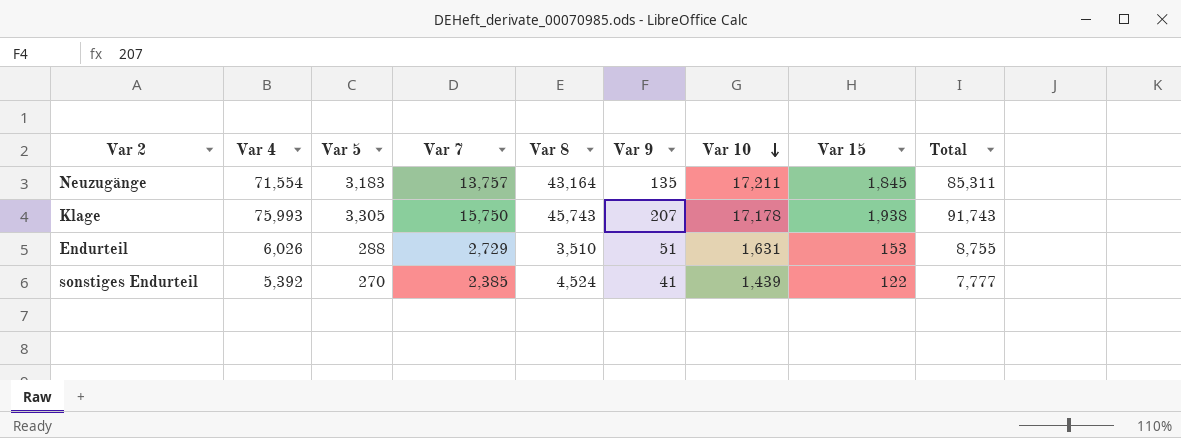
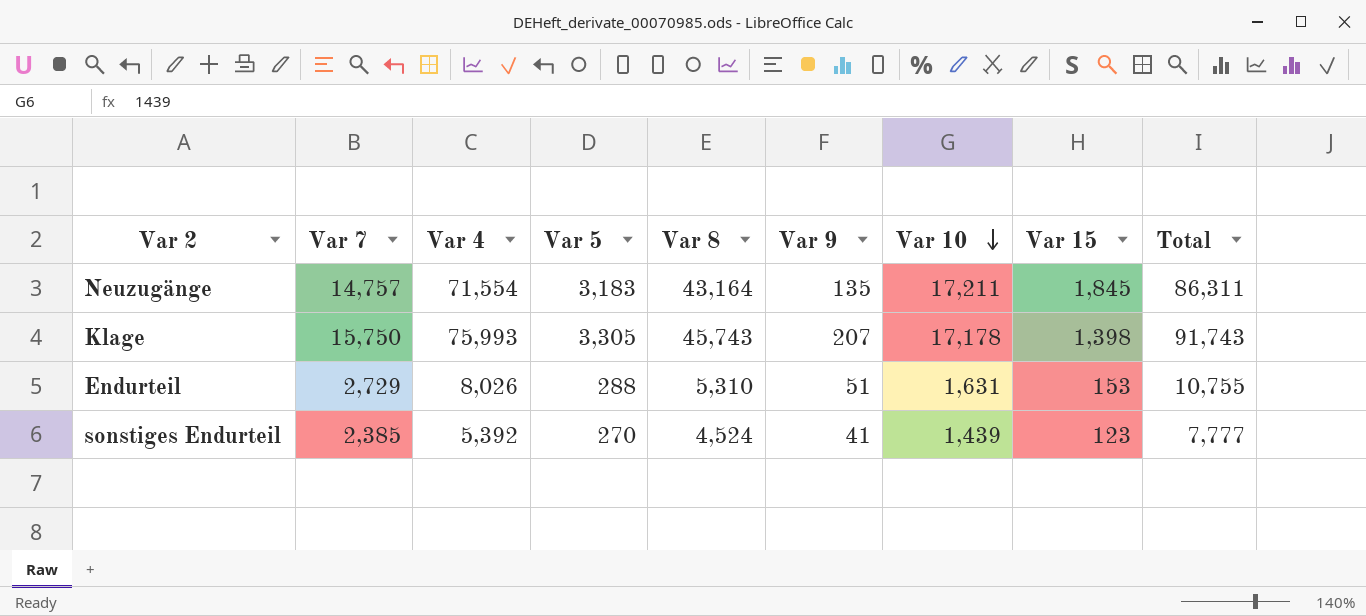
column Var 7 | position: 4 -> 2
Neuzugänge | Var 7: 13,757 -> 14,757
Neuzugänge | Total: 85,311 -> 86,311
Klage | Var 15: 1,938 -> 1,398
Endurteil | Var 4: 6,026 -> 8,026
Endurteil | Var 8: 3,510 -> 5,310
Endurteil | Total: 8,755 -> 10,755
sonstiges Endurteil | Var 15: 122 -> 123

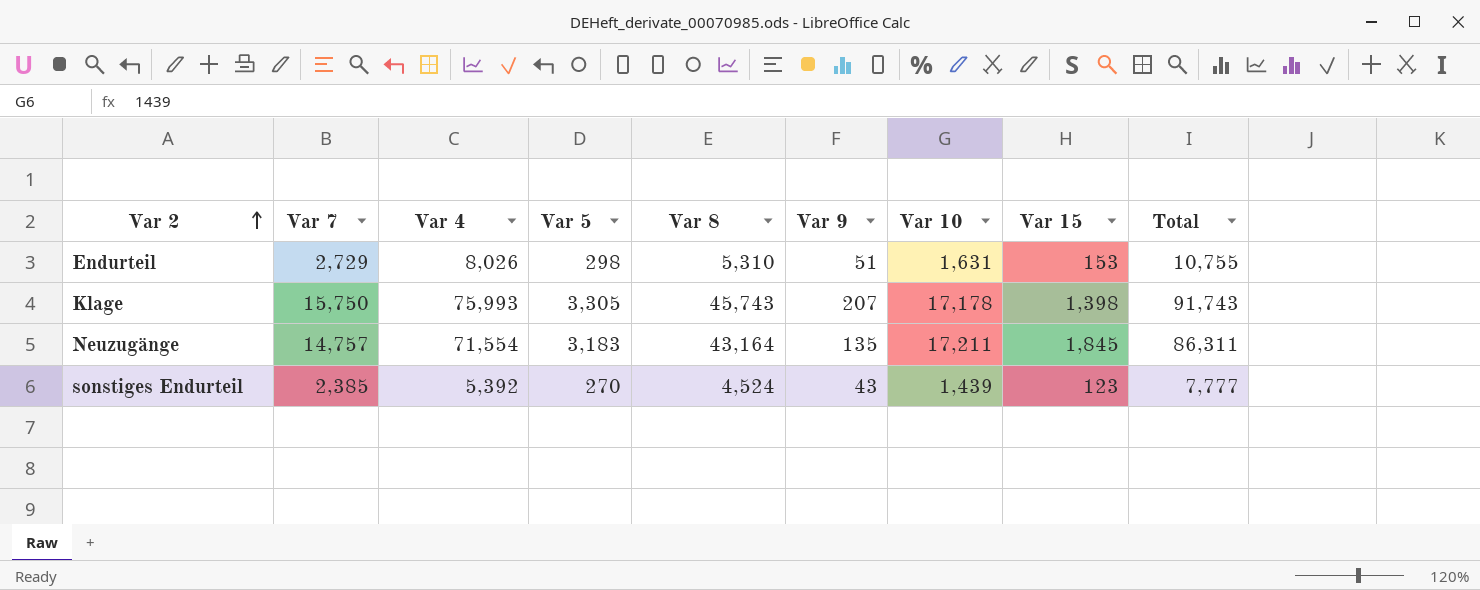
row order: Var 10 descending -> Var 2 ascending
Endurteil | Var 5: 288 -> 298
sonstiges Endurteil | Var 9: 41 -> 43

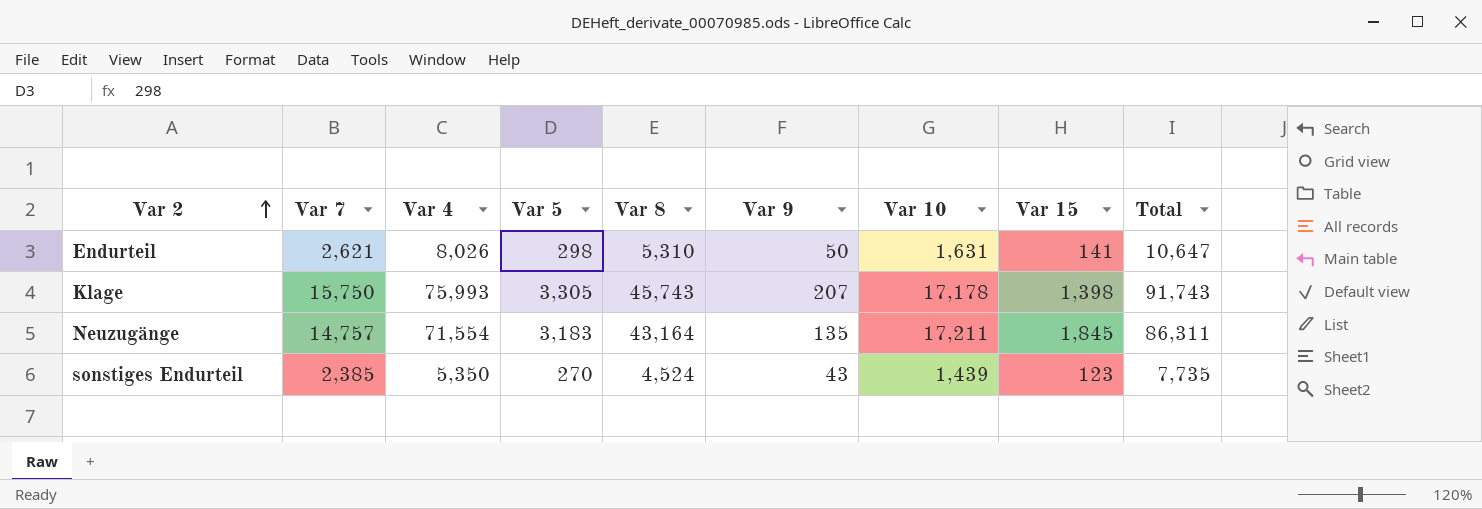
Endurteil | Var 7: 2,729 -> 2,621
Endurteil | Var 9: 51 -> 50
Endurteil | Var 15: 153 -> 141
Endurteil | Total: 10,755 -> 10,647
sonstiges Endurteil | Var 4: 5,392 -> 5,350
sonstiges Endurteil | Total: 7,777 -> 7,735

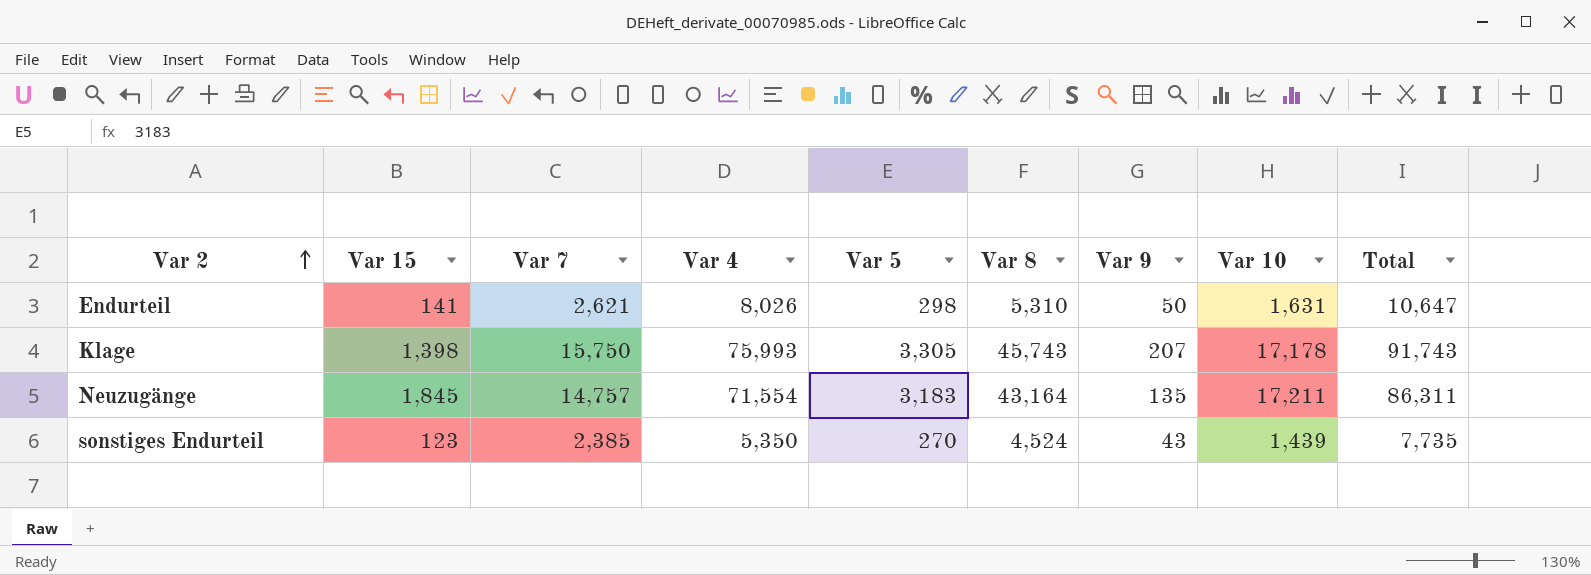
column Var 15 | position: 8 -> 2

